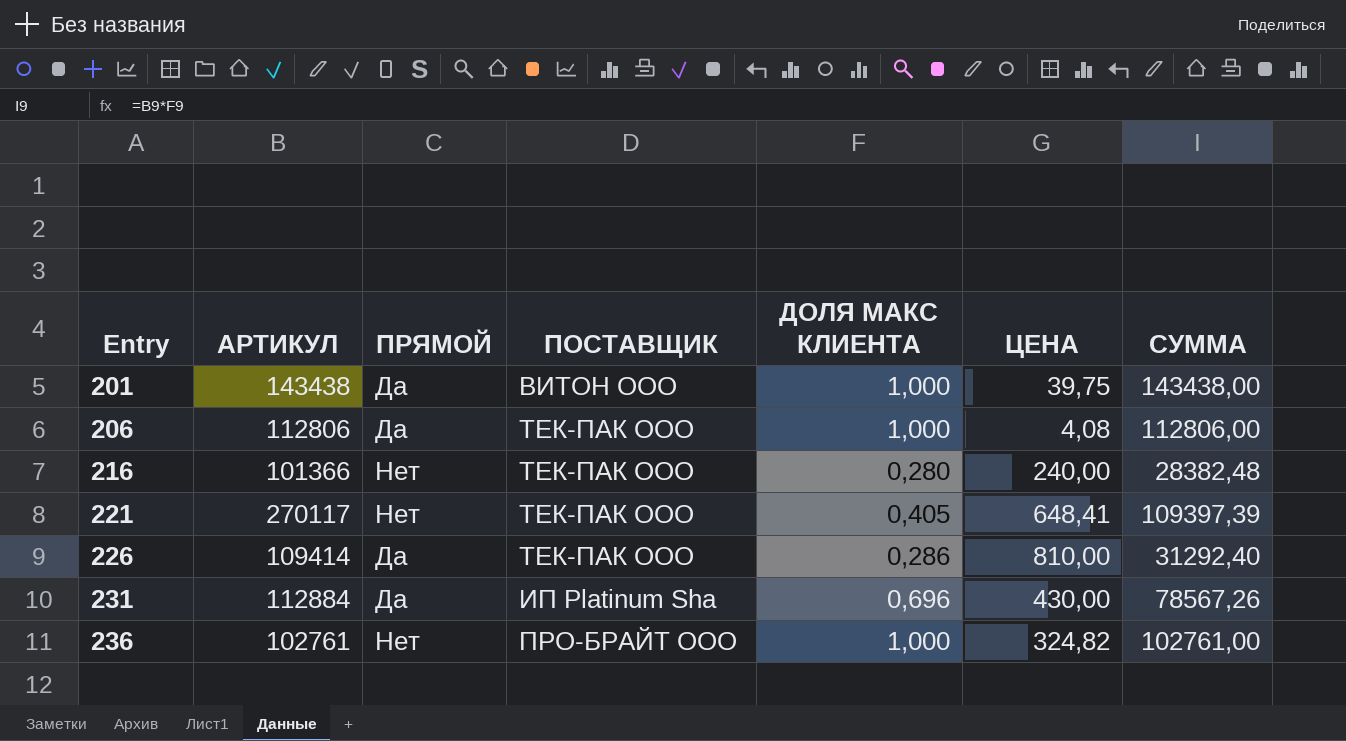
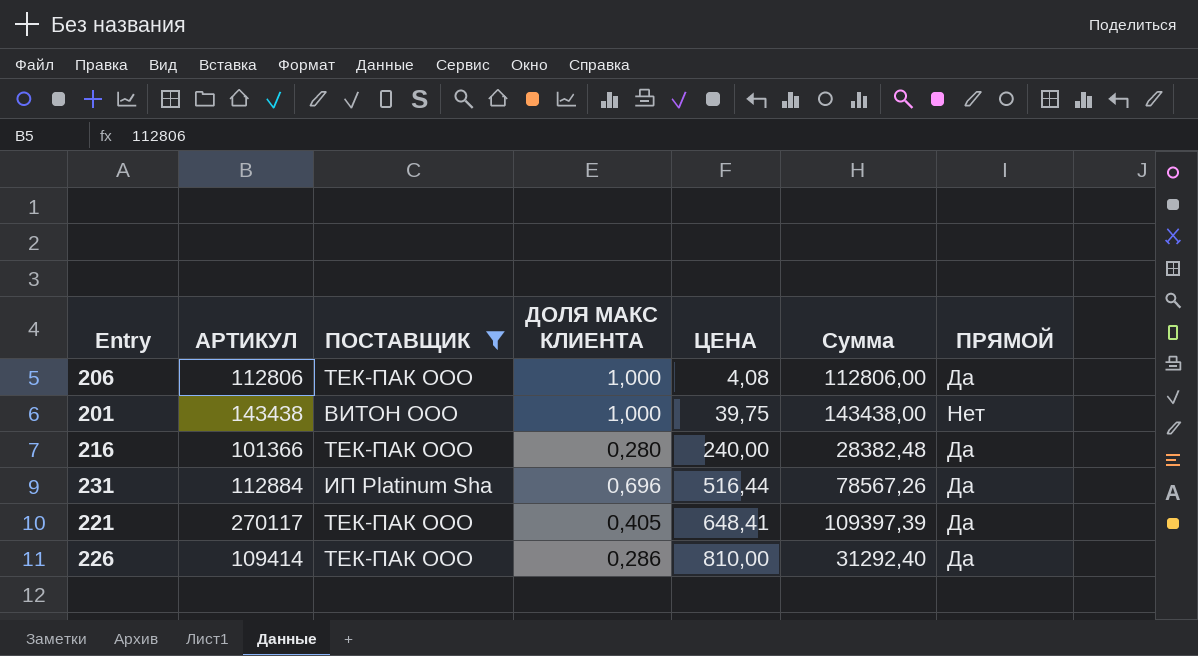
filter: none -> ПОСТАВЩИК != ПРО-БРАЙТ ООО
row order: Entry ascending -> ЦЕНА ascending
column name: СУММА -> Сумма
column ПРЯМОЙ | position: 3 -> 7
201 | ПРЯМОЙ: Да -> Нет
216 | ПРЯМОЙ: Нет -> Да
231 | ЦЕНА: 430,00 -> 516,44
221 | ПРЯМОЙ: Нет -> Да

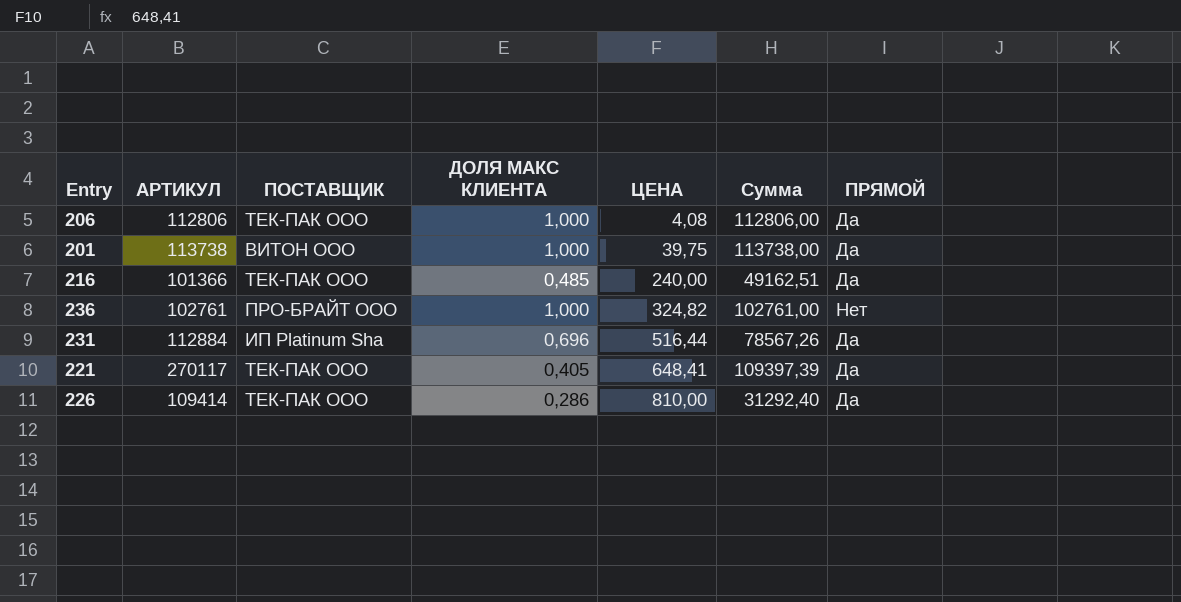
filter: ПОСТАВЩИК != ПРО-БРАЙТ ООО -> none
201 | АРТИКУЛ: 143438 -> 113738
201 | Сумма: 143438,00 -> 113738,00
201 | ПРЯМОЙ: Нет -> Да
216 | ДОЛЯ МАКС КЛИЕНТА: 0,280 -> 0,485
216 | Сумма: 28382,48 -> 49162,51

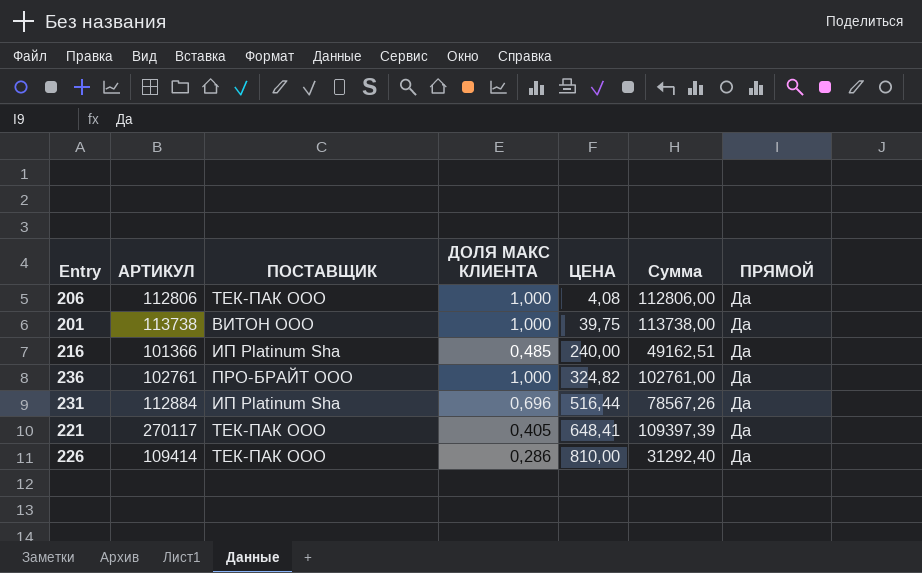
216 | ПОСТАВЩИК: ТЕК-ПАК ООО -> ИП Platinum Sha
236 | ПРЯМОЙ: Нет -> Да

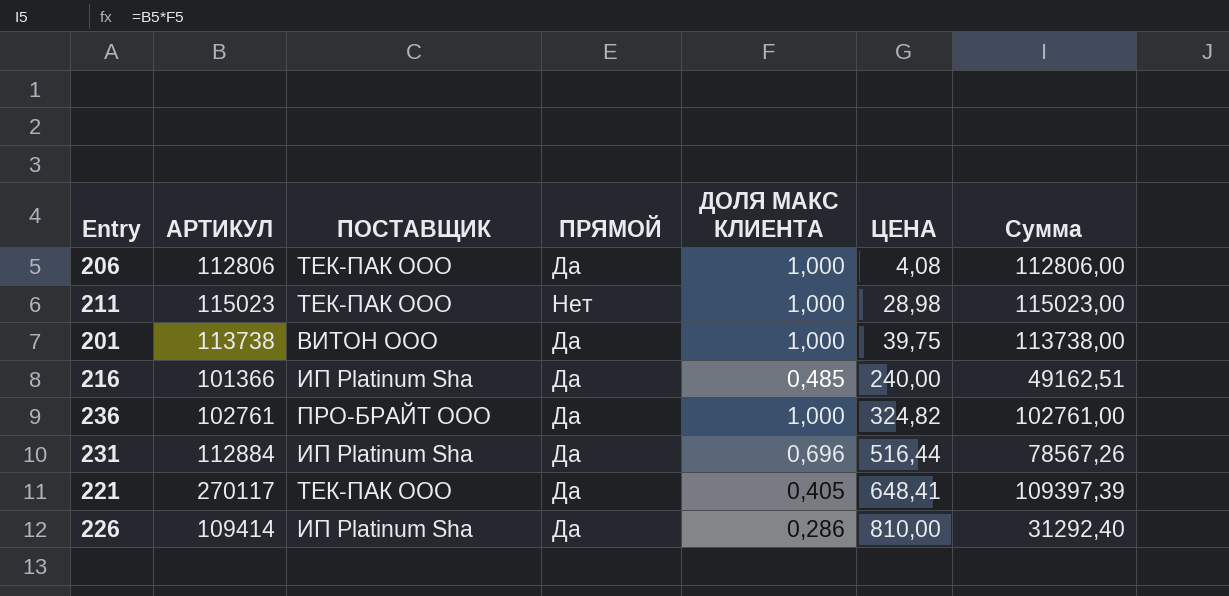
column ПРЯМОЙ | position: 7 -> 4
row 211: none -> 115023 | ТЕК-ПАК ООО | Нет | 1,000 | 28,98 | 115023,00
226 | ПОСТАВЩИК: ТЕК-ПАК ООО -> ИП Platinum Sha

